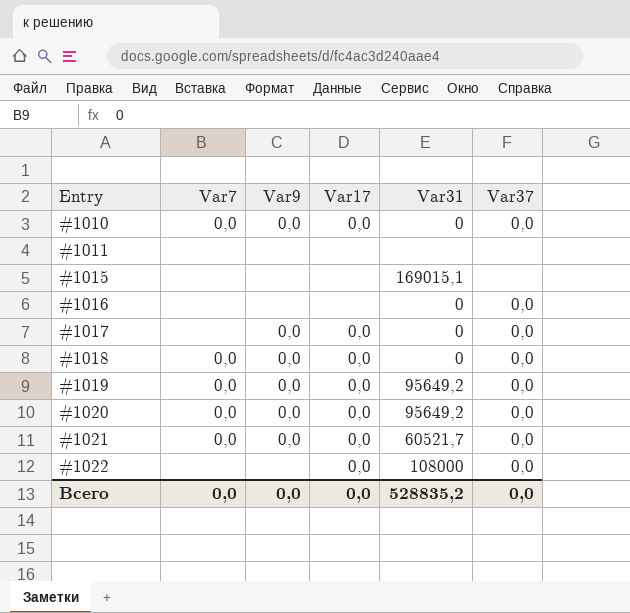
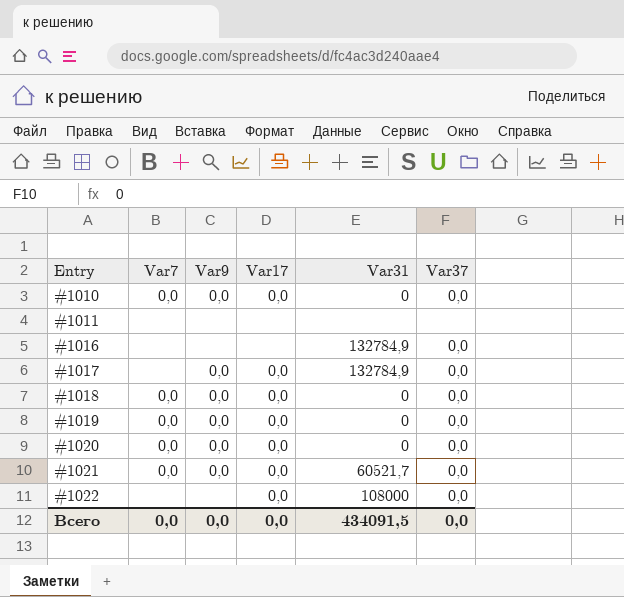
row #1015: none | none | none | 169015,1 | none -> none
#1016 | Var31: 0 -> 132784,9
#1017 | Var31: 0 -> 132784,9
#1019 | Var31: 95649,2 -> 0
#1020 | Var31: 95649,2 -> 0
Всего | Var31: 528835,2 -> 434091,5

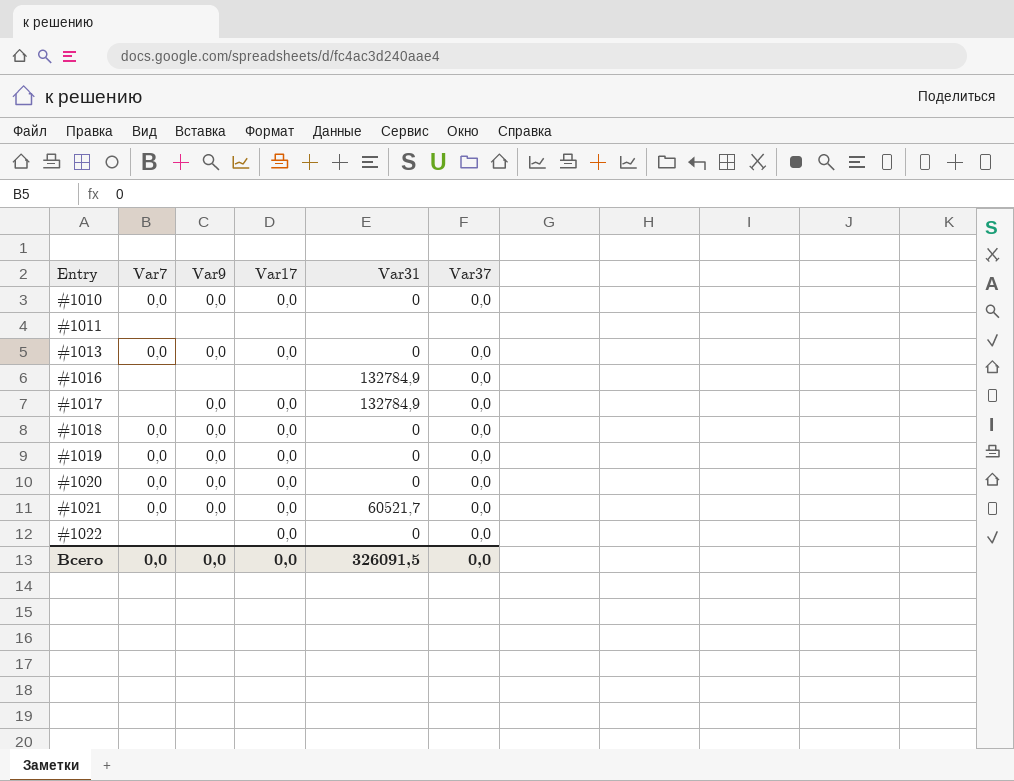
row #1013: none -> 0,0 | 0,0 | 0,0 | 0 | 0,0
#1022 | Var31: 108000 -> 0
Всего | Var31: 434091,5 -> 326091,5

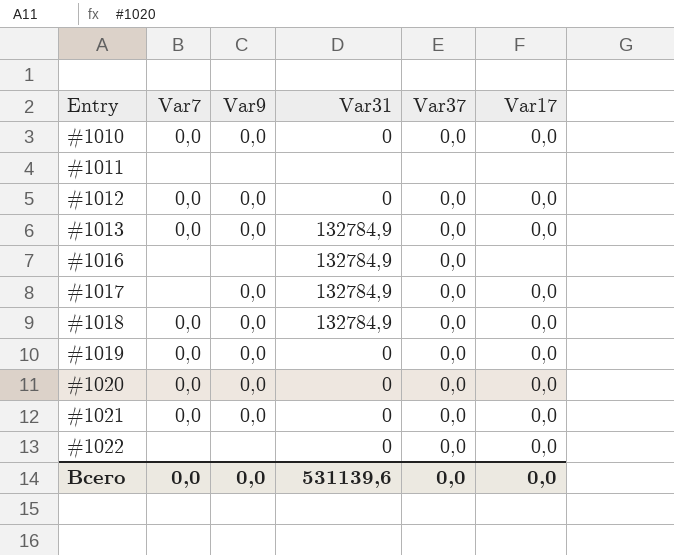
column Var17 | position: 4 -> 6
row #1012: none -> 0,0 | 0,0 | 0 | 0,0 | 0,0
#1013 | Var31: 0 -> 132784,9
#1018 | Var31: 0 -> 132784,9
#1021 | Var31: 60521,7 -> 0
Всего | Var31: 326091,5 -> 531139,6

